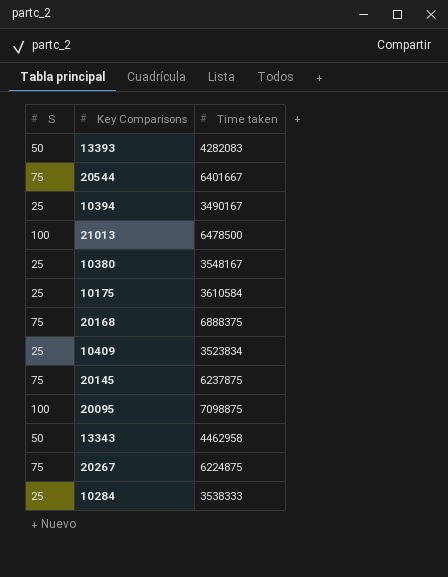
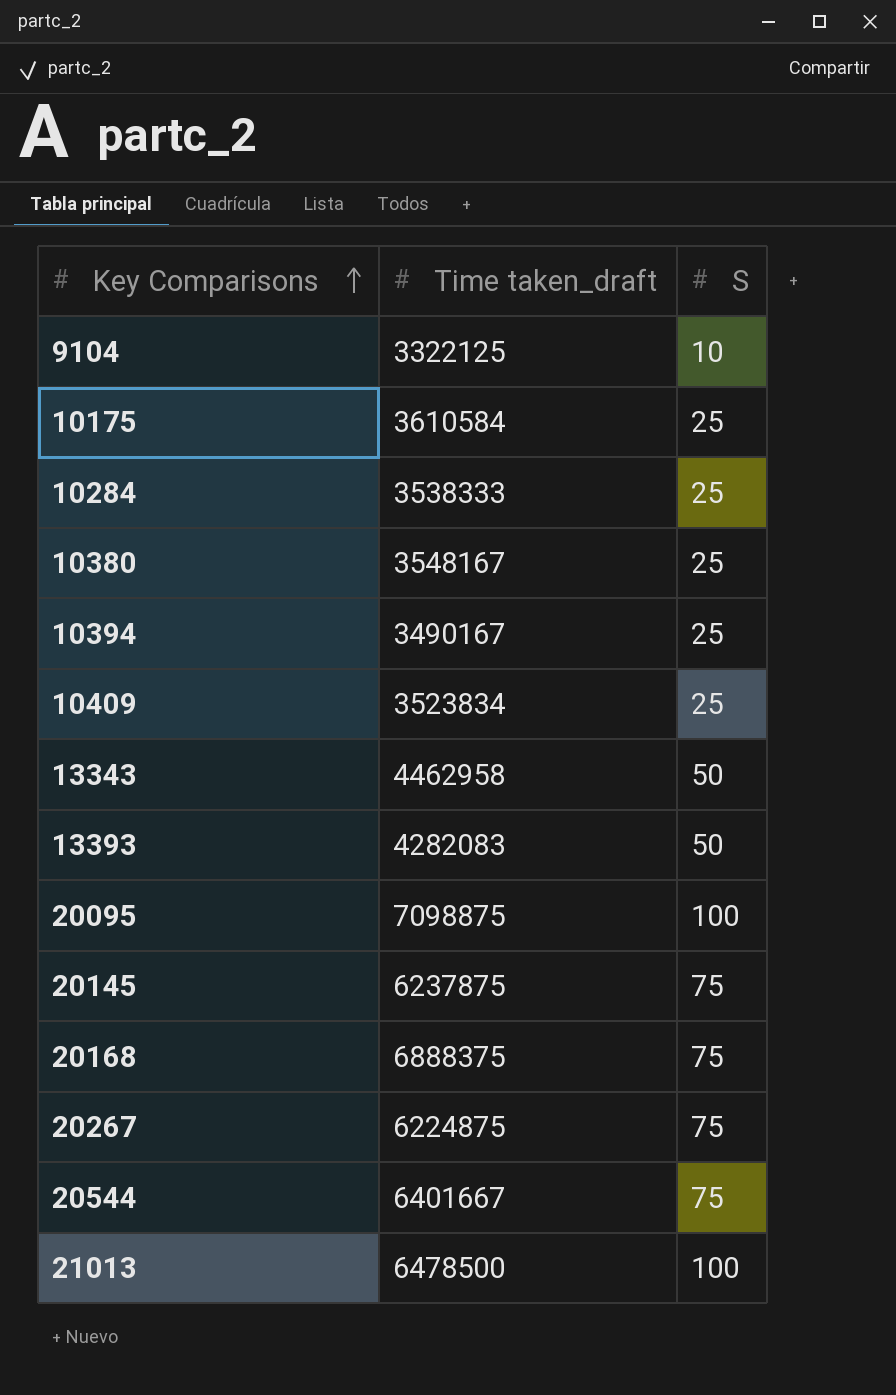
row order: none -> Key Comparisons ascending
column name: Time taken -> Time taken_draft
column S | position: 1 -> 3
row 9104: none -> 3322125 | 10

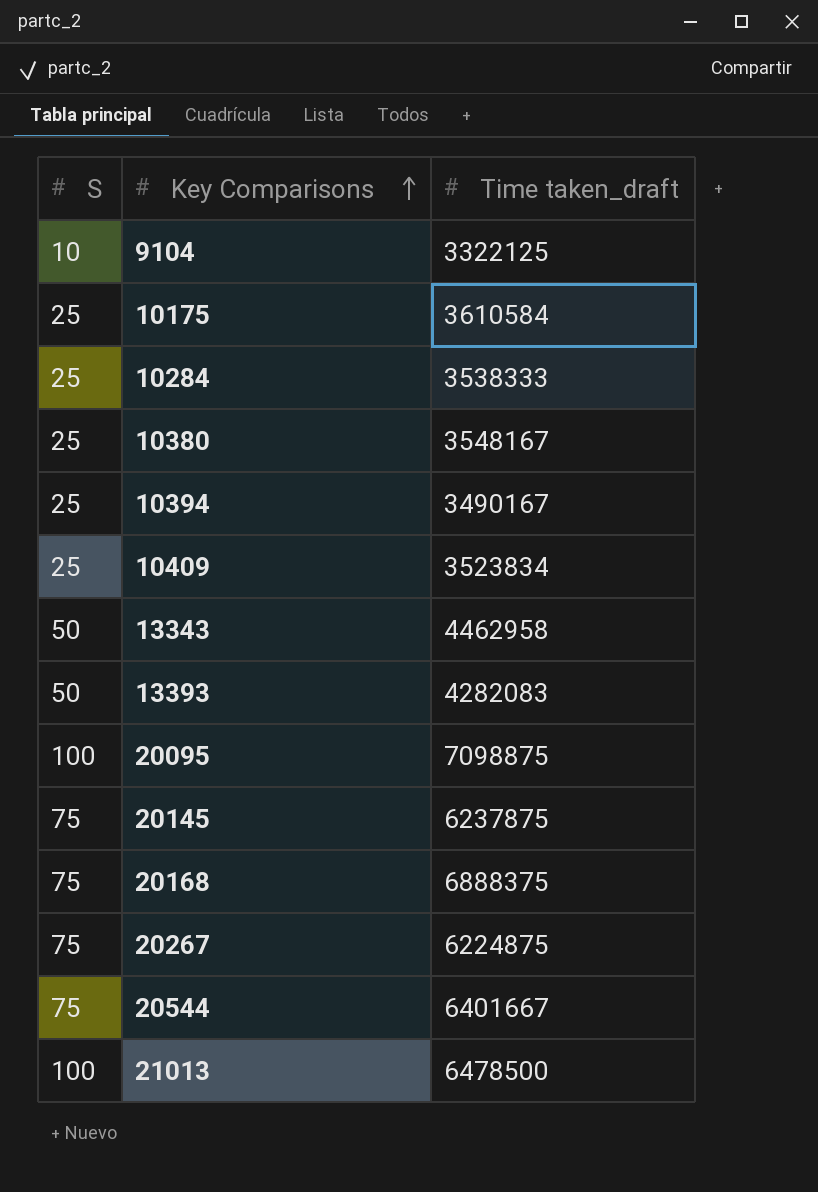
column S | position: 3 -> 1

